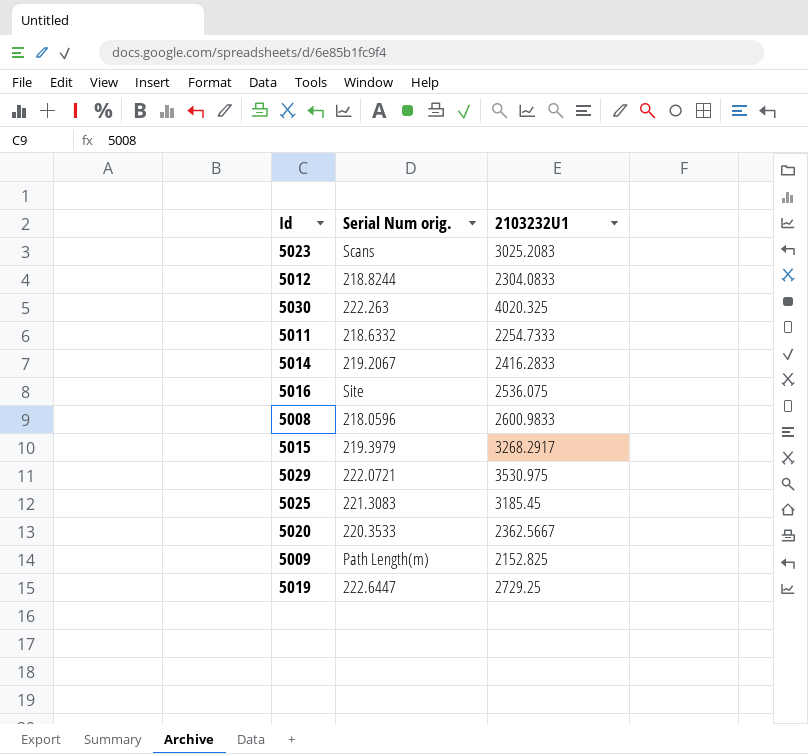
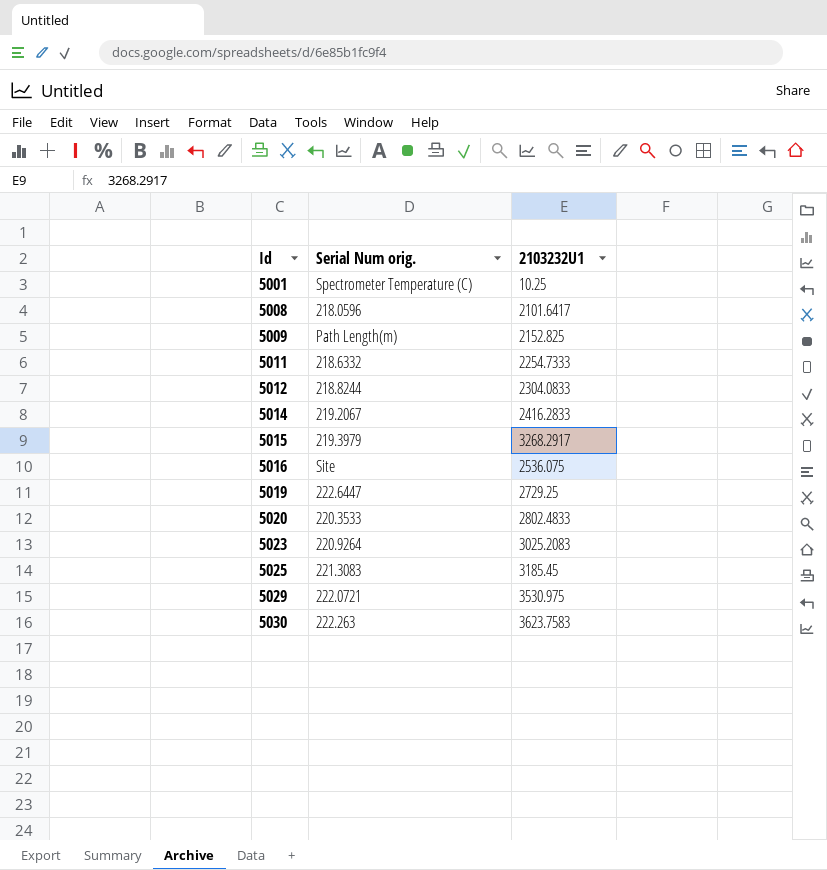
row order: none -> Id ascending
row 5001: none -> Spectrometer Temperature (C) | 10.25
5008 | 2103232U1: 2600.9833 -> 2101.6417
5020 | 2103232U1: 2362.5667 -> 2802.4833
5023 | Serial Num orig.: Scans -> 220.9264
5030 | 2103232U1: 4020.325 -> 3623.7583

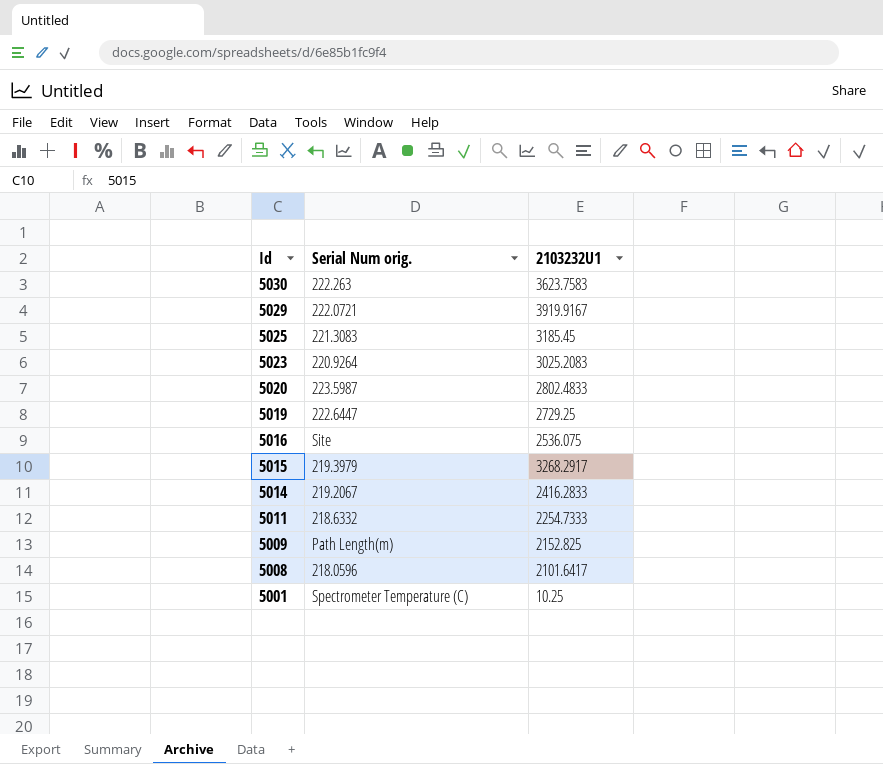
row order: Id ascending -> Id descending
row 5012: 218.8244 | 2304.0833 -> none
5029 | 2103232U1: 3530.975 -> 3919.9167
5020 | Serial Num orig.: 220.3533 -> 223.5987

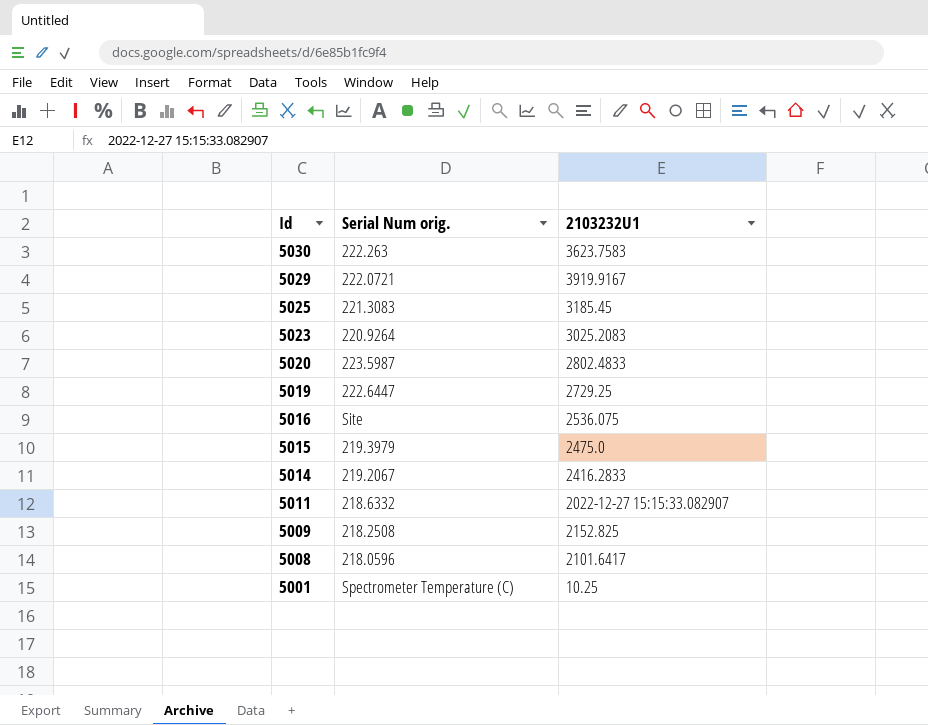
5015 | 2103232U1: 3268.2917 -> 2475.0
5011 | 2103232U1: 2254.7333 -> 2022-12-27 15:15:33.082907
5009 | Serial Num orig.: Path Length(m) -> 218.2508

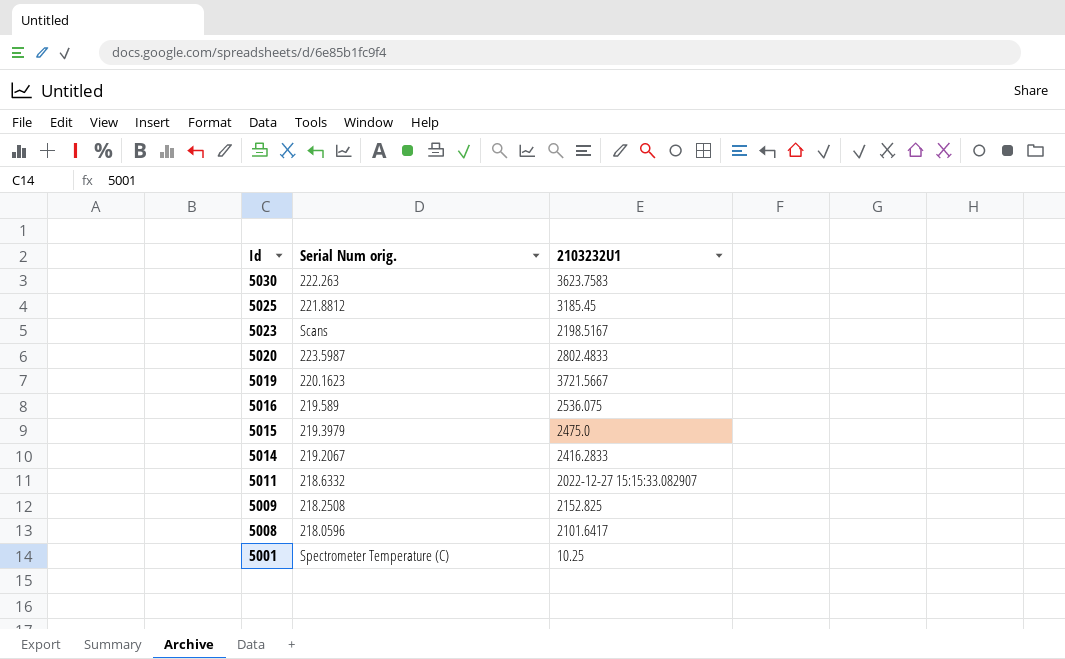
row 5029: 222.0721 | 3919.9167 -> none
5025 | Serial Num orig.: 221.3083 -> 221.8812
5023 | Serial Num orig.: 220.9264 -> Scans
5023 | 2103232U1: 3025.2083 -> 2198.5167
5019 | Serial Num orig.: 222.6447 -> 220.1623
5019 | 2103232U1: 2729.25 -> 3721.5667
5016 | Serial Num orig.: Site -> 219.589

